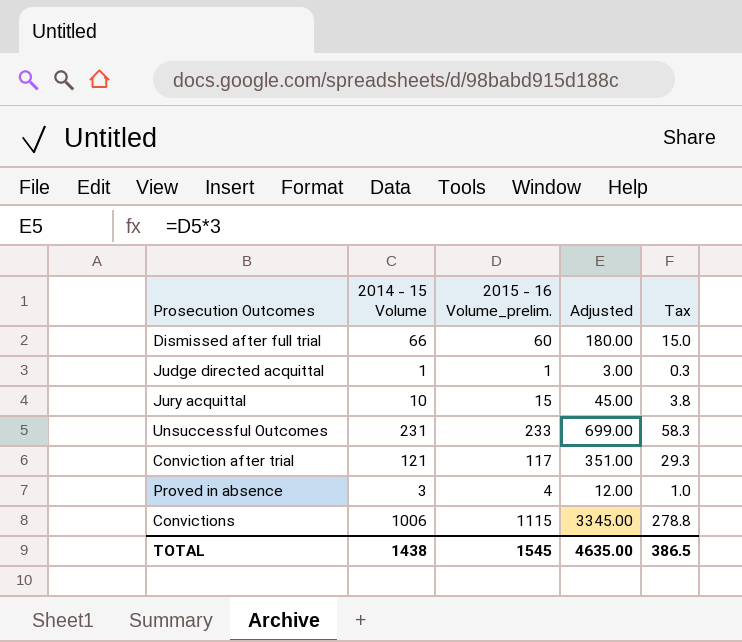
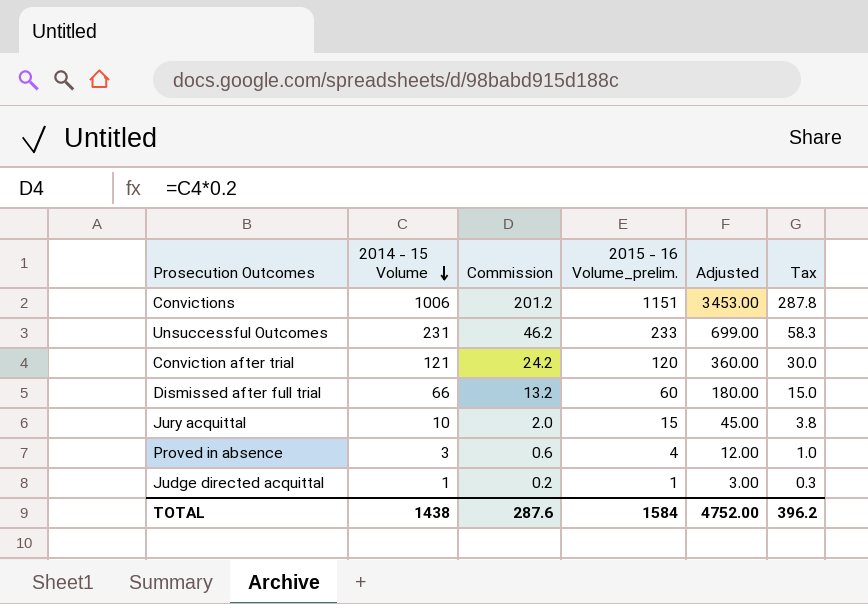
row order: none -> 2014 - 15 Volume descending
column Commission | formula: none -> [2014 - 15 Volume] * 0.2
Convictions | 2015 - 16 Volume_prelim.: 1115 -> 1151
Convictions | Adjusted: 3345.00 -> 3453.00
Convictions | Tax: 278.8 -> 287.8
Conviction after trial | 2015 - 16 Volume_prelim.: 117 -> 120
Conviction after trial | Adjusted: 351.00 -> 360.00
Conviction after trial | Tax: 29.3 -> 30.0
TOTAL | 2015 - 16 Volume_prelim.: 1545 -> 1584
TOTAL | Adjusted: 4635.00 -> 4752.00
TOTAL | Tax: 386.5 -> 396.2

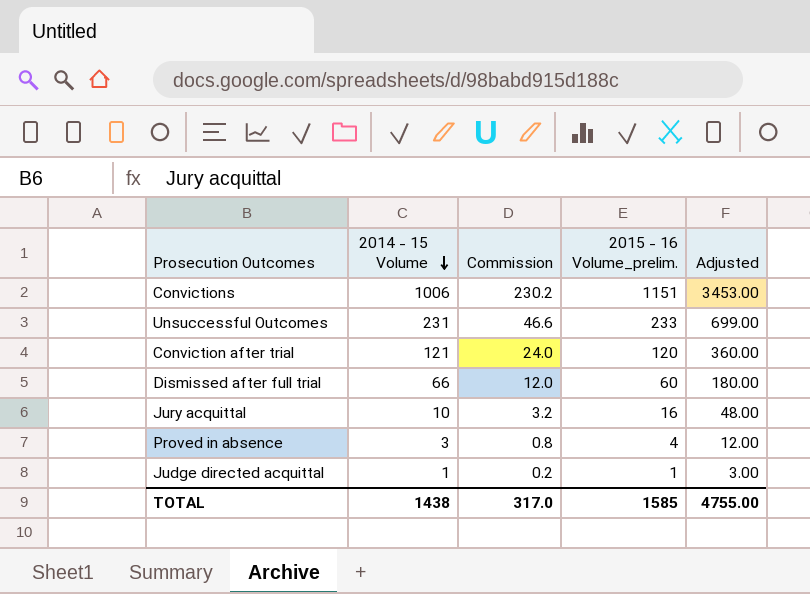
column Tax | formula: [2015 - 16 Volume_prelim.] * 0.25 -> none
column Commission | formula: [2014 - 15 Volume] * 0.2 -> [2015 - 16 Volume_prelim.] * 0.2
Jury acquittal | 2015 - 16 Volume_prelim.: 15 -> 16
Jury acquittal | Adjusted: 45.00 -> 48.00
TOTAL | Commission: 287.6 -> 317.0
TOTAL | 2015 - 16 Volume_prelim.: 1584 -> 1585
TOTAL | Adjusted: 4752.00 -> 4755.00

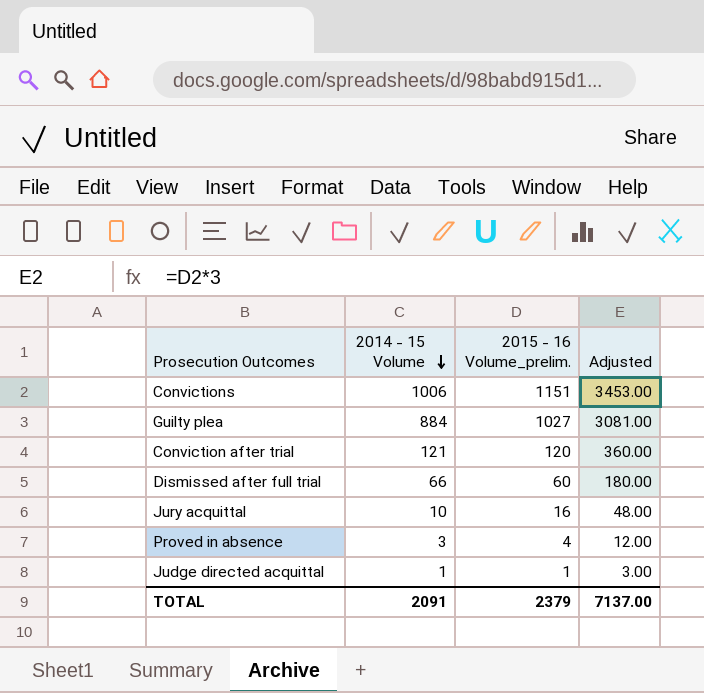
column Commission | formula: [2015 - 16 Volume_prelim.] * 0.2 -> none
row Unsuccessful Outcomes: 231 | 46.6 | 233 | 699.00 -> none
row Guilty plea: none -> 884 | 1027 | 3081.00
TOTAL | 2014 - 15 Volume: 1438 -> 2091
TOTAL | 2015 - 16 Volume_prelim.: 1585 -> 2379
TOTAL | Adjusted: 4755.00 -> 7137.00

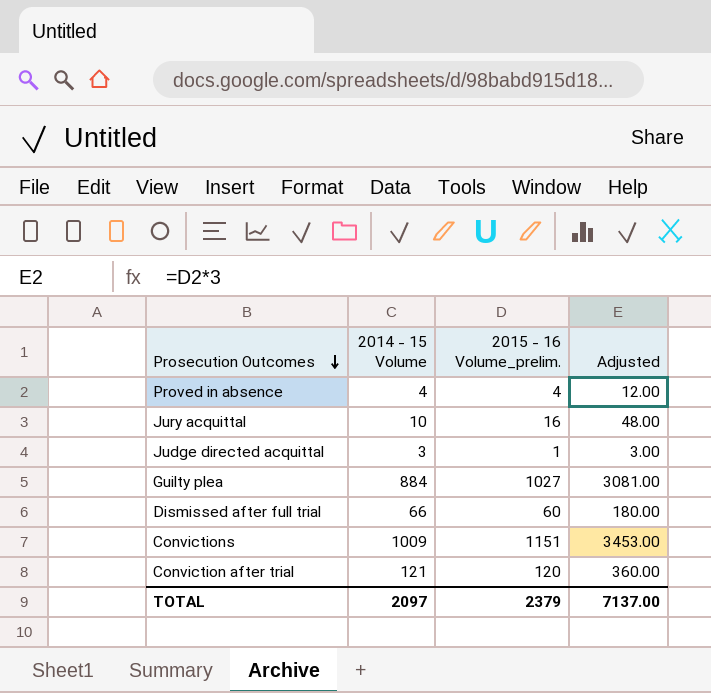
row order: 2014 - 15 Volume descending -> Prosecution Outcomes descending
Proved in absence | 2014 - 15 Volume: 3 -> 4
Judge directed acquittal | 2014 - 15 Volume: 1 -> 3
Convictions | 2014 - 15 Volume: 1006 -> 1009
TOTAL | 2014 - 15 Volume: 2091 -> 2097

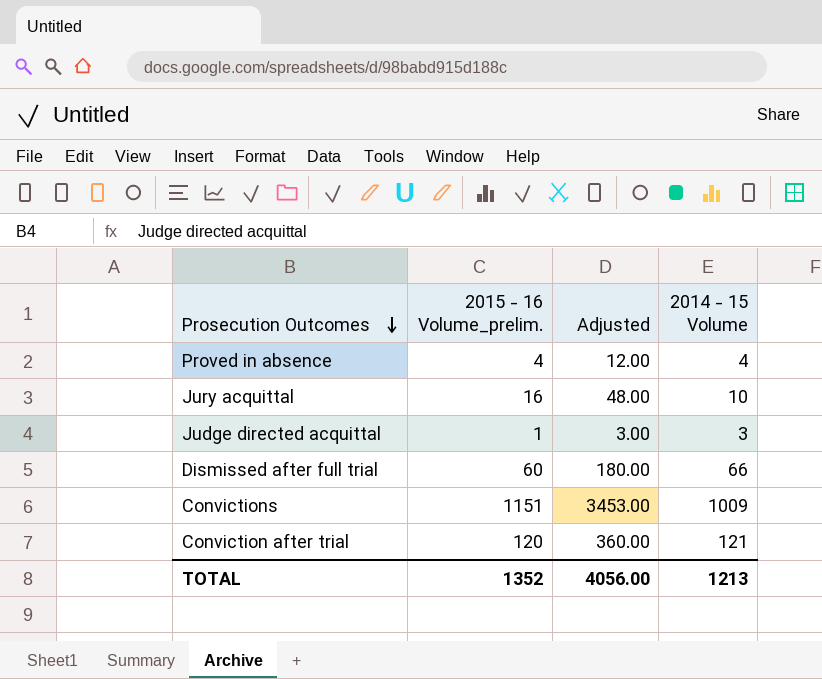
column 2014 - 15 Volume | position: 2 -> 4
row Guilty plea: 884 | 1027 | 3081.00 -> none
TOTAL | 2015 - 16 Volume_prelim.: 2379 -> 1352
TOTAL | Adjusted: 7137.00 -> 4056.00
TOTAL | 2014 - 15 Volume: 2097 -> 1213

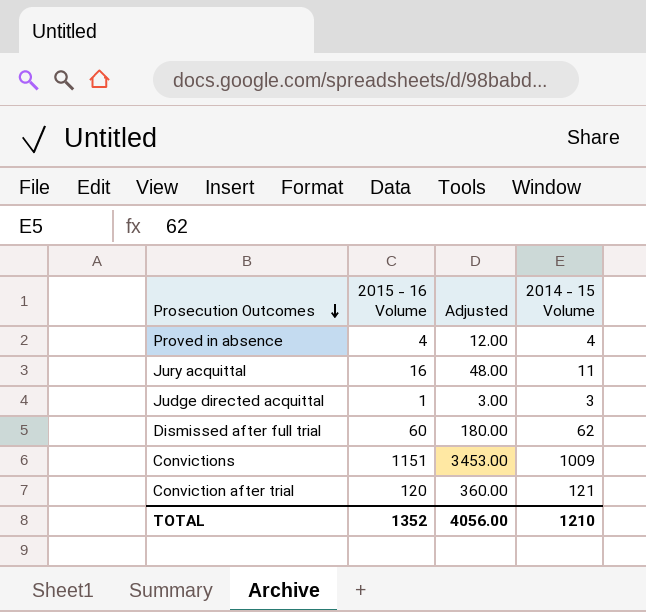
column name: 2015 - 16 Volume_prelim. -> 2015 - 16 Volume
Jury acquittal | 2014 - 15 Volume: 10 -> 11
Dismissed after full trial | 2014 - 15 Volume: 66 -> 62
TOTAL | 2014 - 15 Volume: 1213 -> 1210

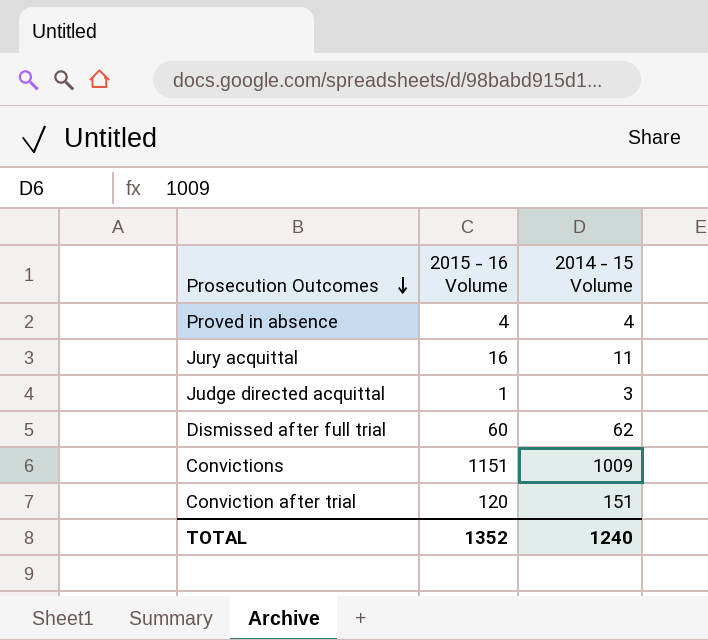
column Adjusted | formula: [2015 - 16 Volume] * 3 -> none
Conviction after trial | 2014 - 15 Volume: 121 -> 151
TOTAL | 2014 - 15 Volume: 1210 -> 1240

